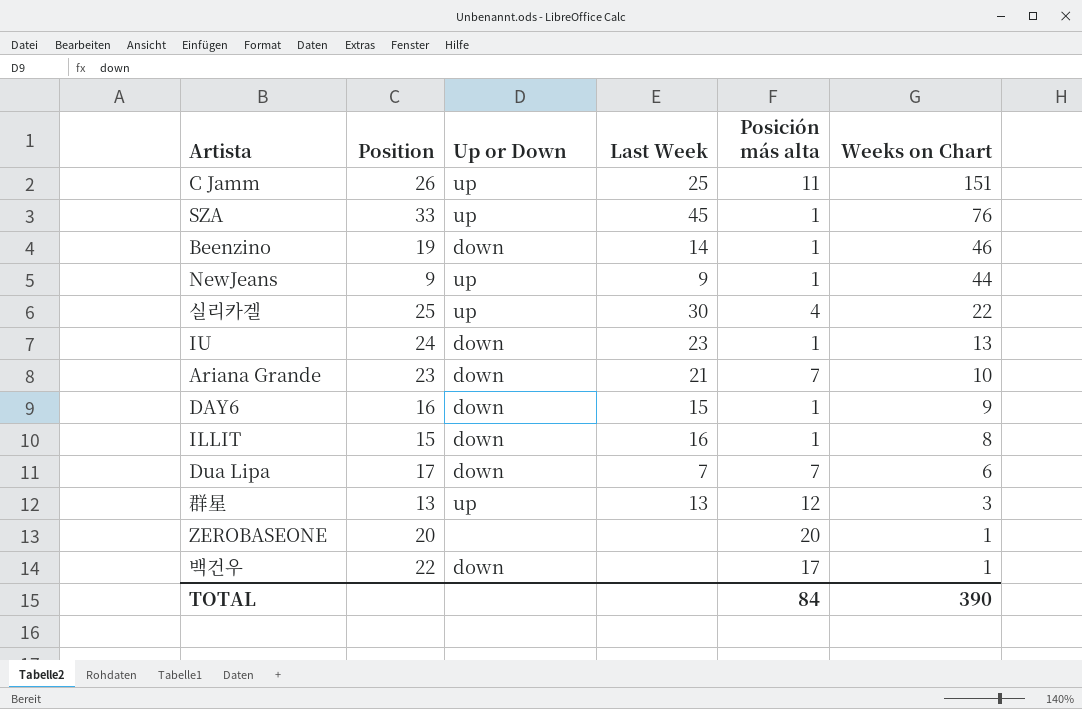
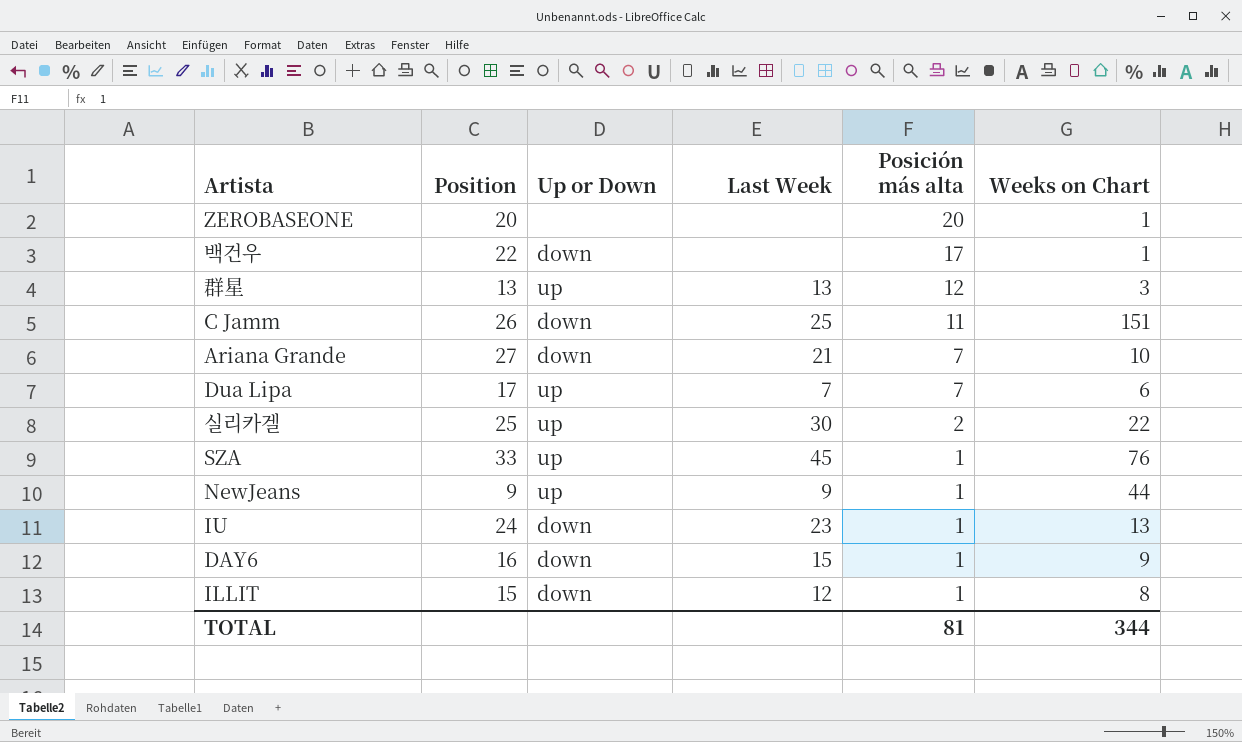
row order: Weeks on Chart descending -> Posición más alta descending
row Beenzino: 19 | down | 14 | 1 | 46 -> none
C Jamm | Up or Down: up -> down
Ariana Grande | Position: 23 -> 27
Dua Lipa | Up or Down: down -> up
실리카겔 | Posición más alta: 4 -> 2
ILLIT | Last Week: 16 -> 12
TOTAL | Posición más alta: 84 -> 81
TOTAL | Weeks on Chart: 390 -> 344

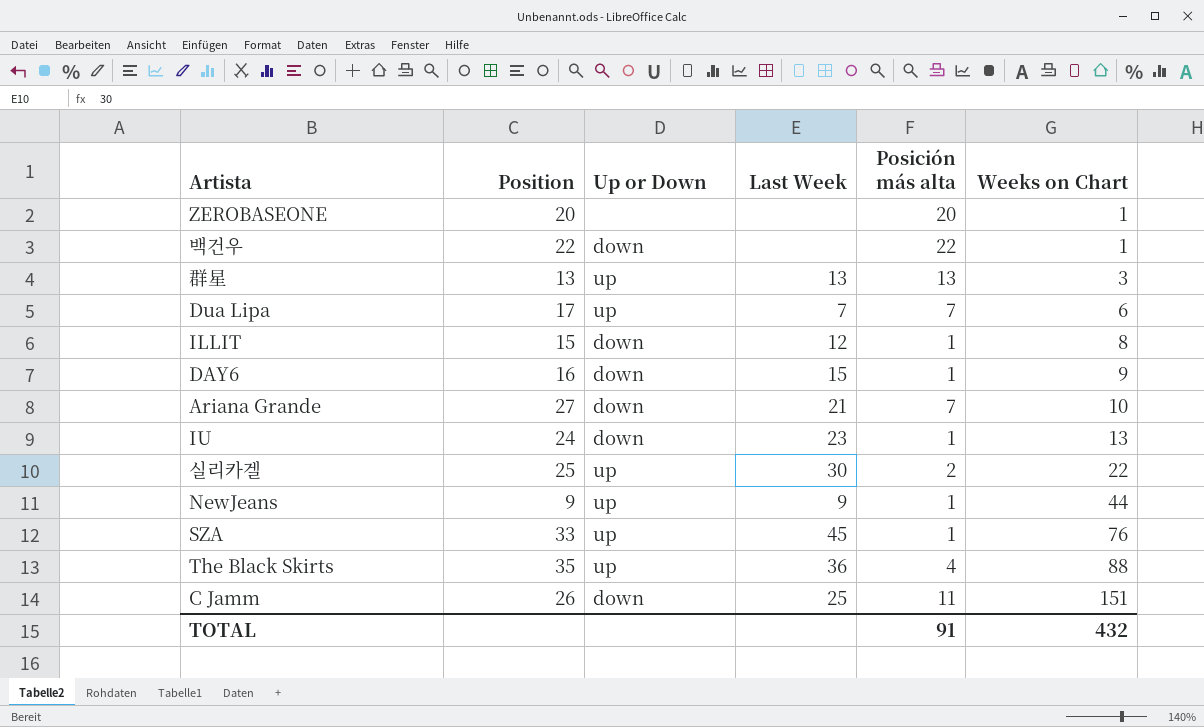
row order: Posición más alta descending -> Weeks on Chart ascending
백건우 | Posición más alta: 17 -> 22
群星 | Posición más alta: 12 -> 13
row The Black Skirts: none -> 35 | up | 36 | 4 | 88
TOTAL | Posición más alta: 81 -> 91
TOTAL | Weeks on Chart: 344 -> 432

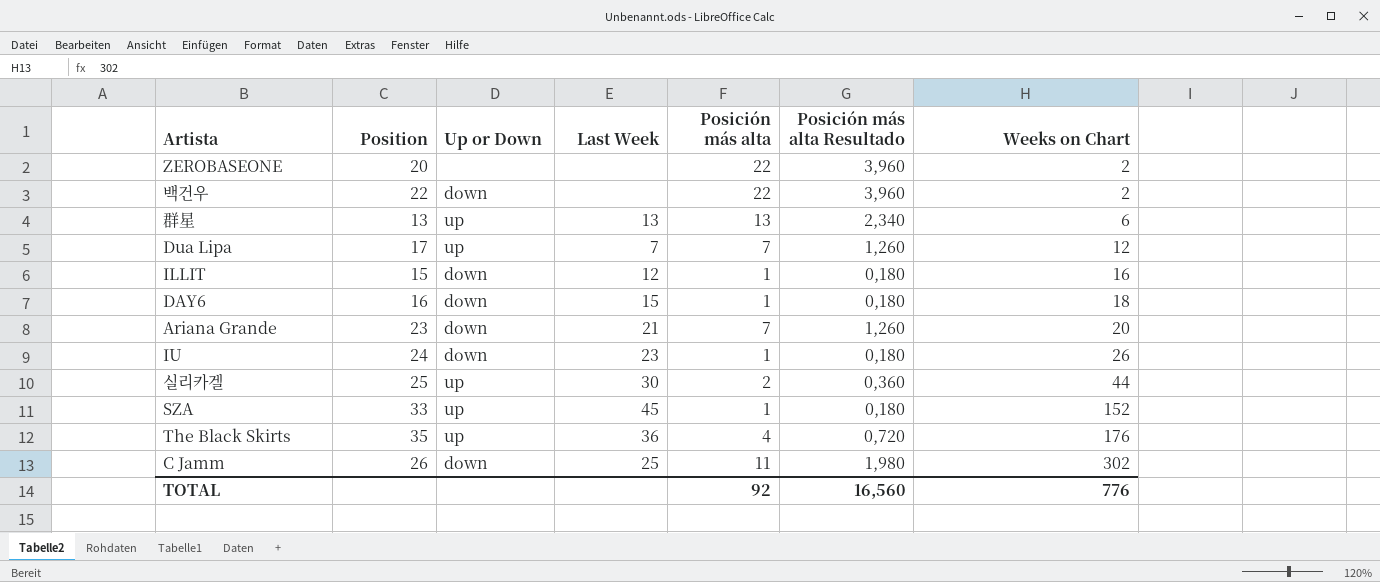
column Posición más alta Resultado | formula: none -> [Posición más alta] * 0,18
row NewJeans: 9 | up | 9 | 1 | 44 -> none
ZEROBASEONE | Posición más alta: 20 -> 22
ZEROBASEONE | Weeks on Chart: 1 -> 2
백건우 | Weeks on Chart: 1 -> 2
群星 | Weeks on Chart: 3 -> 6
Dua Lipa | Weeks on Chart: 6 -> 12
ILLIT | Weeks on Chart: 8 -> 16
DAY6 | Weeks on Chart: 9 -> 18
Ariana Grande | Position: 27 -> 23
Ariana Grande | Weeks on Chart: 10 -> 20
IU | Weeks on Chart: 13 -> 26
실리카겔 | Weeks on Chart: 22 -> 44
SZA | Weeks on Chart: 76 -> 152
The Black Skirts | Weeks on Chart: 88 -> 176
C Jamm | Weeks on Chart: 151 -> 302
TOTAL | Posición más alta: 91 -> 92
TOTAL | Weeks on Chart: 432 -> 776

